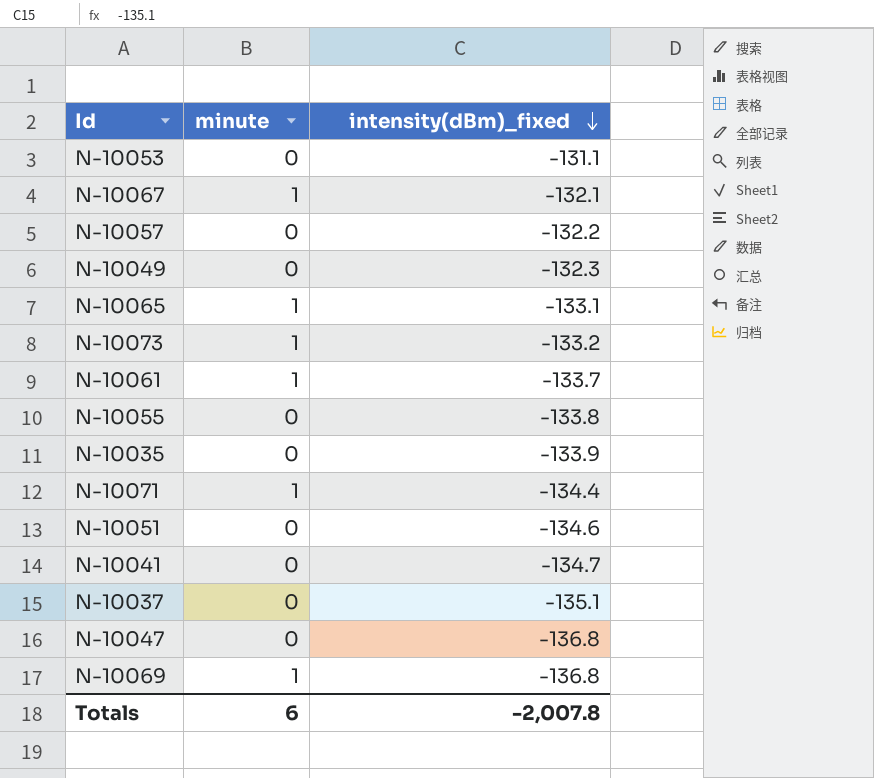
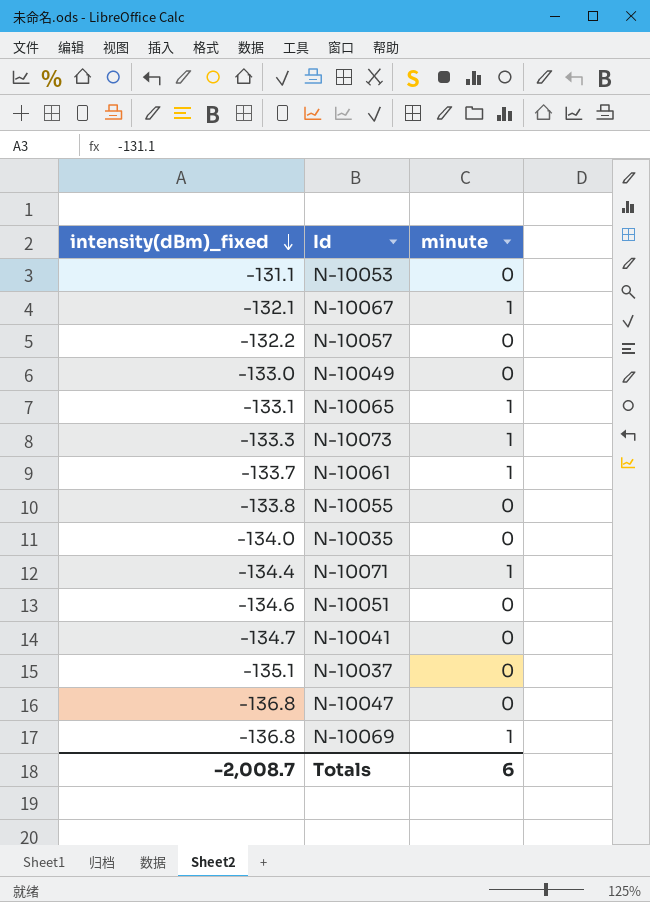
column intensity(dBm)_fixed | position: 3 -> 1
N-10049 | intensity(dBm)_fixed: -132.3 -> -133.0
N-10073 | intensity(dBm)_fixed: -133.2 -> -133.3
N-10035 | intensity(dBm)_fixed: -133.9 -> -134.0
Totals | intensity(dBm)_fixed: -2,007.8 -> -2,008.7

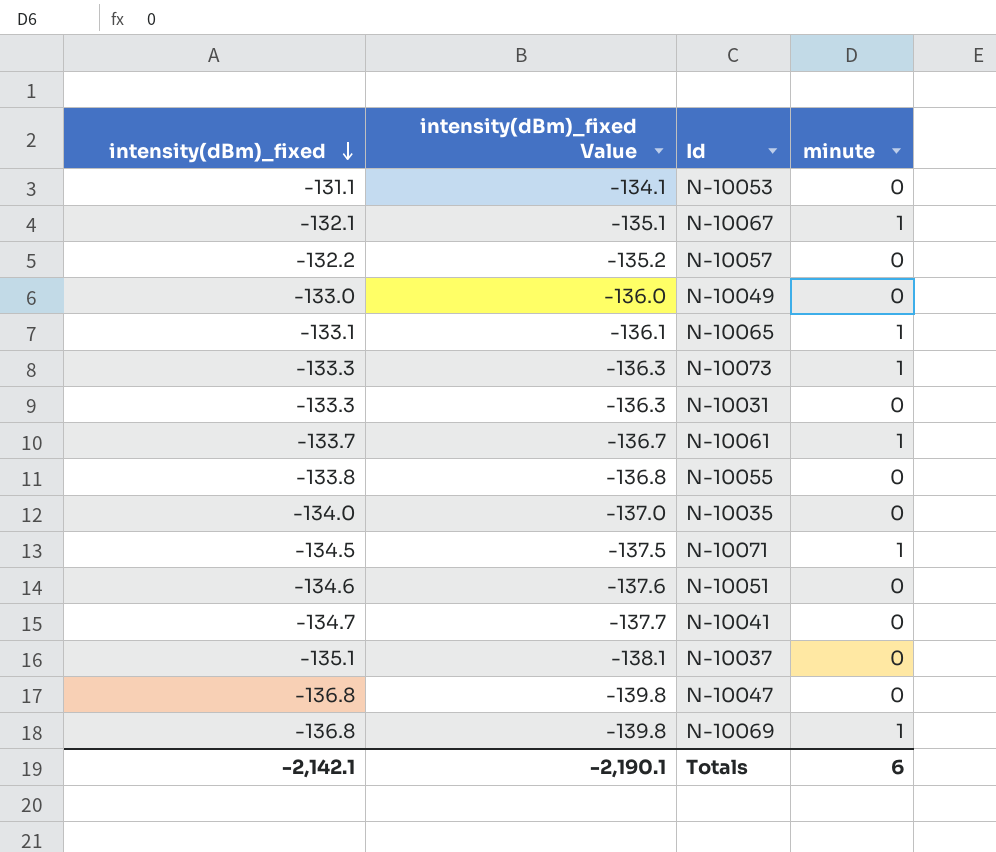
column intensity(dBm)_fixed Value | formula: none -> [intensity(dBm)_fixed] - 3
row N-10031: none -> -133.3 | -136.3 | 0
N-10071 | intensity(dBm)_fixed: -134.4 -> -134.5
Totals | intensity(dBm)_fixed: -2,008.7 -> -2,142.1

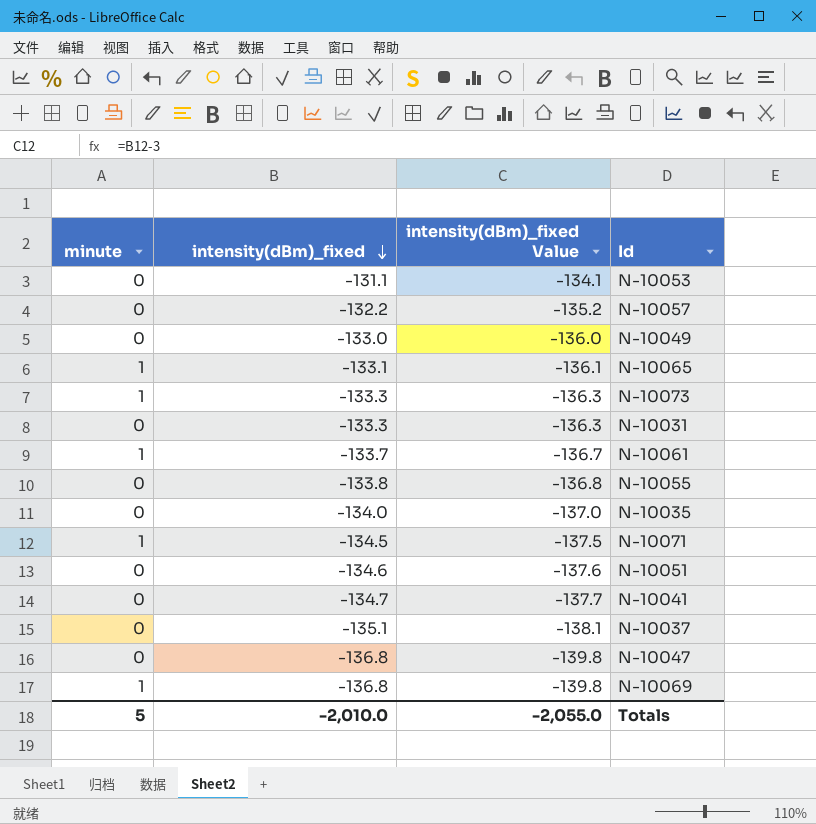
column minute | position: 4 -> 1
row N-10067: -132.1 | -135.1 | 1 -> none
Totals | minute: 6 -> 5
Totals | intensity(dBm)_fixed: -2,142.1 -> -2,010.0
Totals | intensity(dBm)_fixed Value: -2,190.1 -> -2,055.0

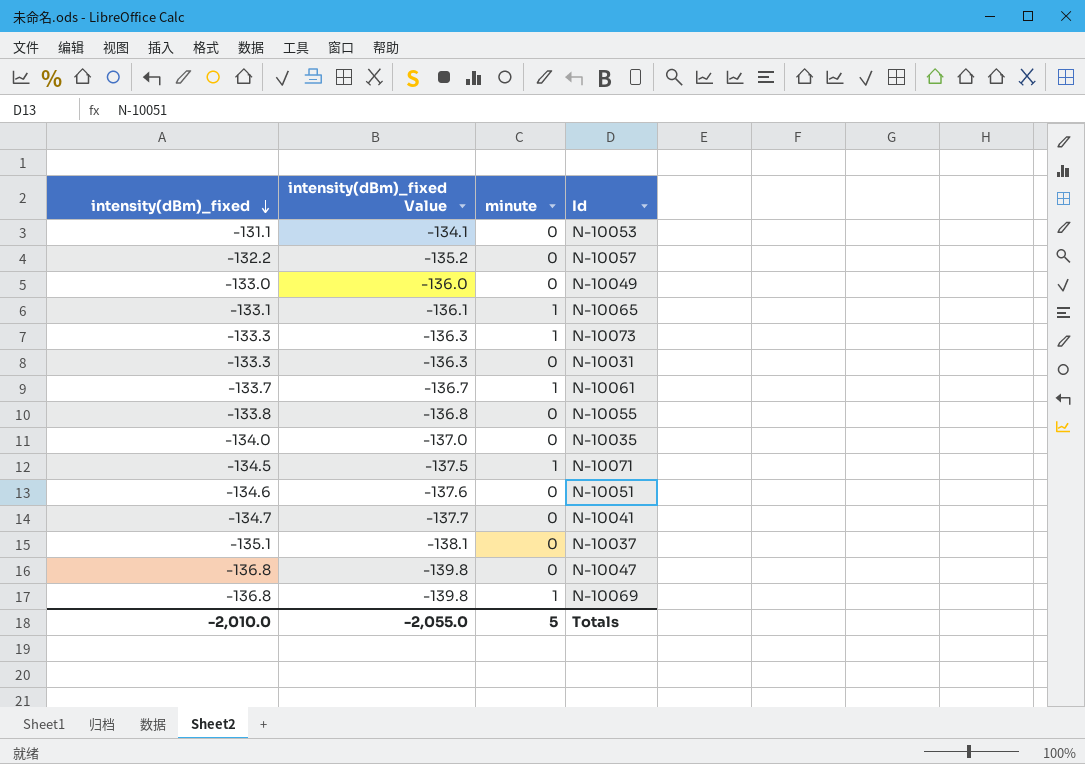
column minute | position: 1 -> 3

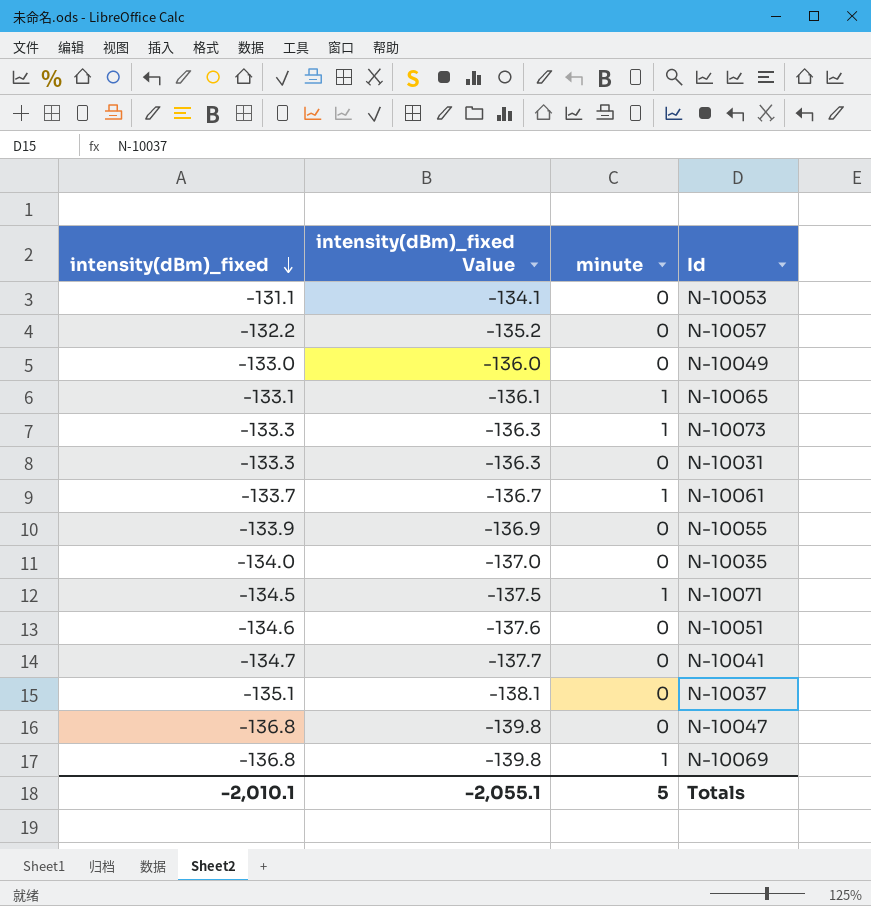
N-10055 | intensity(dBm)_fixed: -133.8 -> -133.9
N-10055 | intensity(dBm)_fixed Value: -136.8 -> -136.9
Totals | intensity(dBm)_fixed: -2,010.0 -> -2,010.1
Totals | intensity(dBm)_fixed Value: -2,055.0 -> -2,055.1

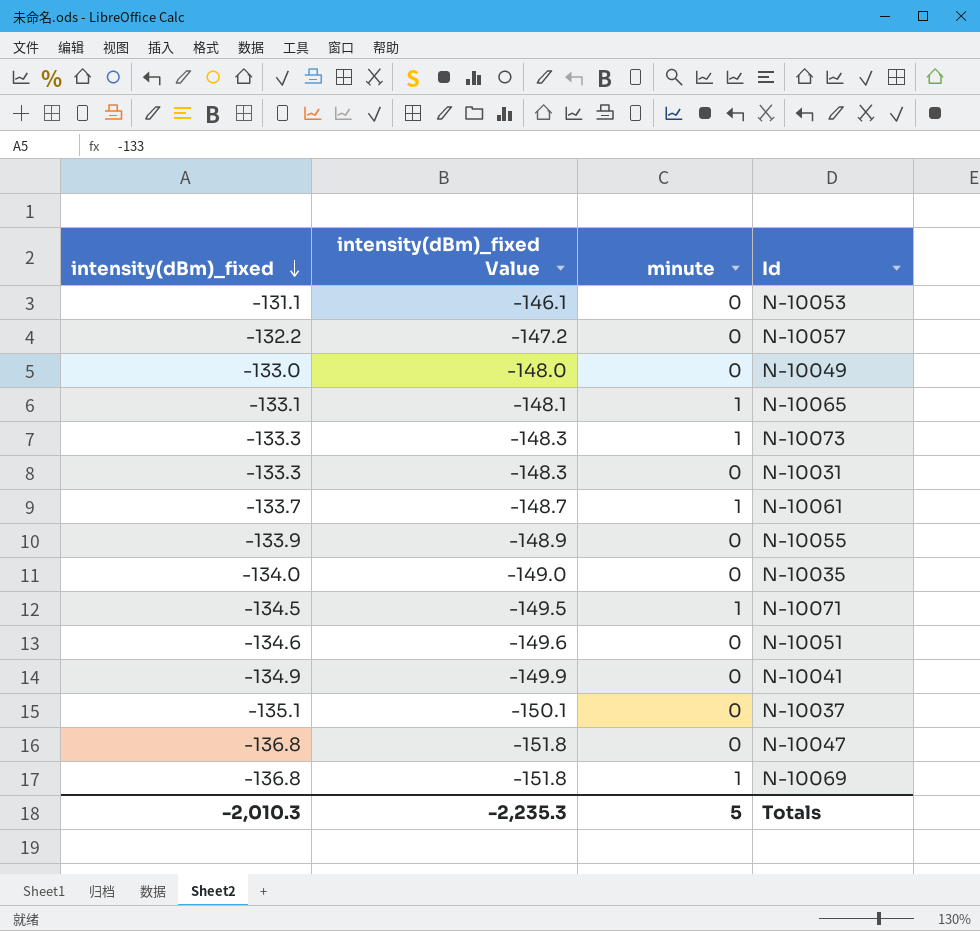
column intensity(dBm)_fixed Value | formula: [intensity(dBm)_fixed] - 3 -> [intensity(dBm)_fixed] - 15
N-10041 | intensity(dBm)_fixed: -134.7 -> -134.9
Totals | intensity(dBm)_fixed: -2,010.1 -> -2,010.3
Totals | intensity(dBm)_fixed Value: -2,055.1 -> -2,235.3

